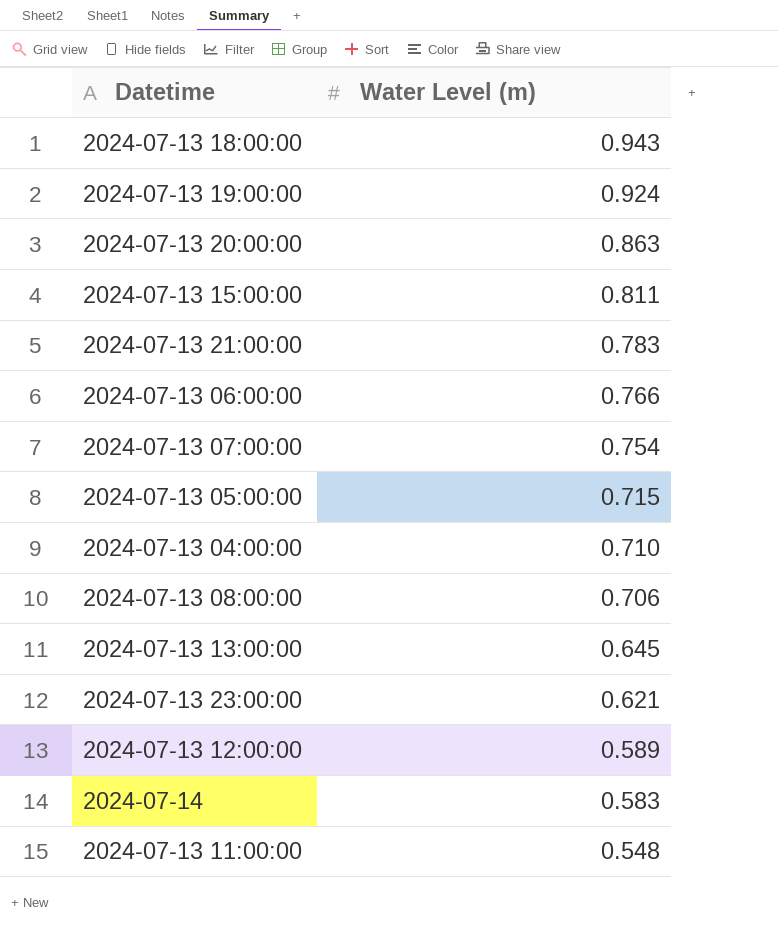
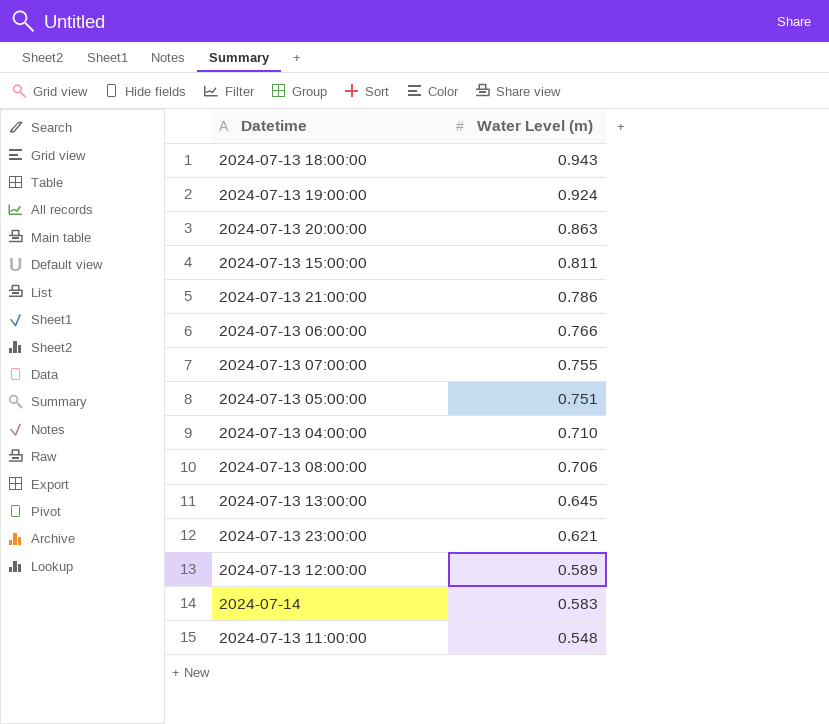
2024-07-13 21:00:00 | Water Level (m): 0.783 -> 0.786
2024-07-13 07:00:00 | Water Level (m): 0.754 -> 0.755
2024-07-13 05:00:00 | Water Level (m): 0.715 -> 0.751

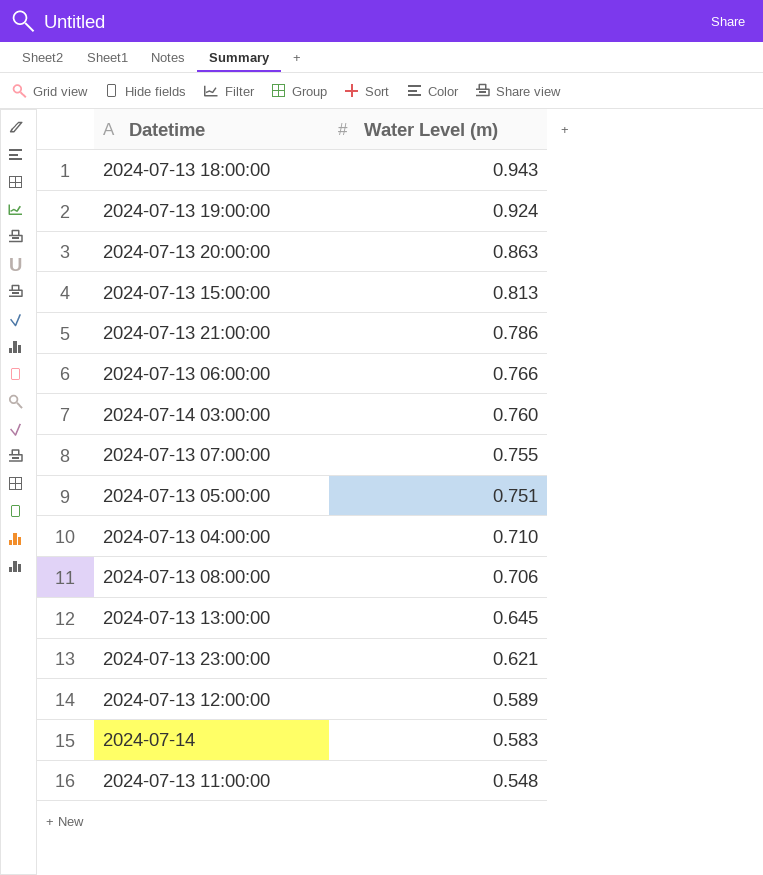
2024-07-13 15:00:00 | Water Level (m): 0.811 -> 0.813
row 2024-07-14 03:00:00: none -> 0.760

